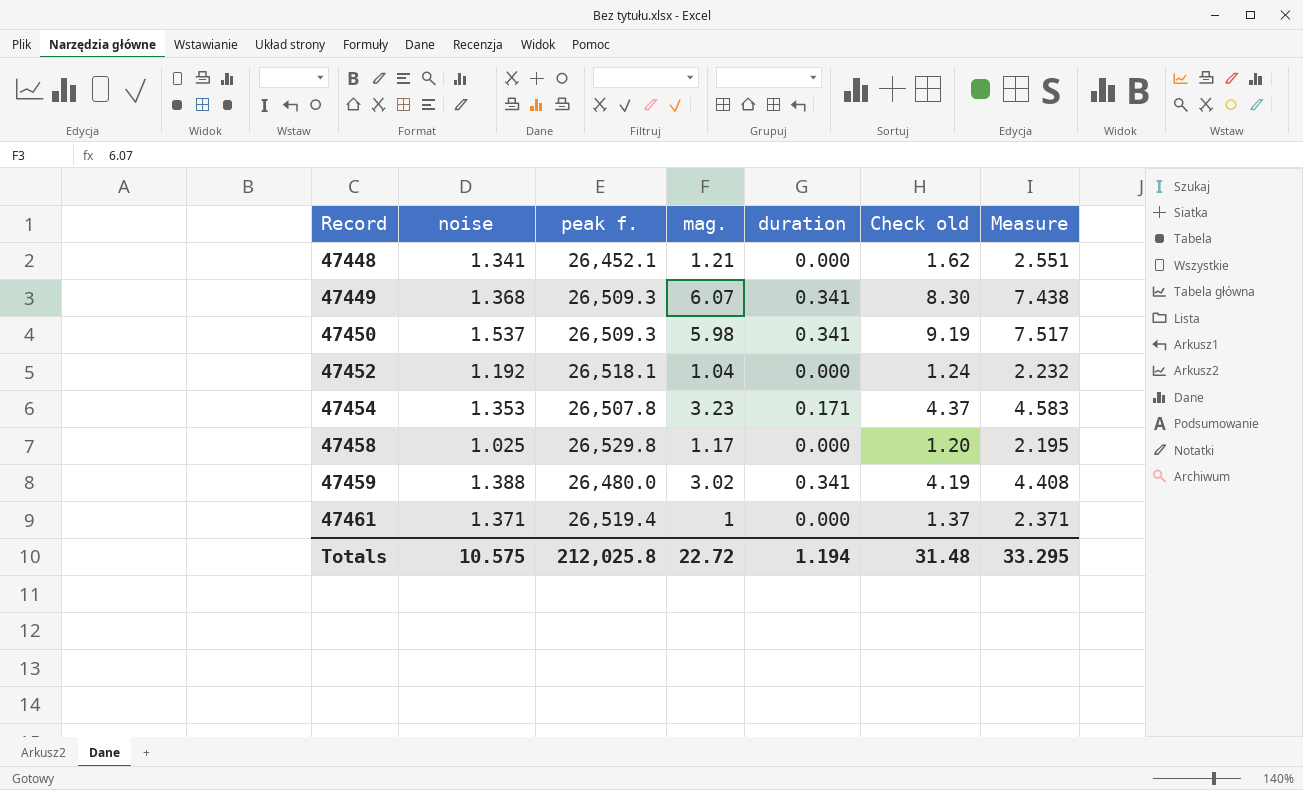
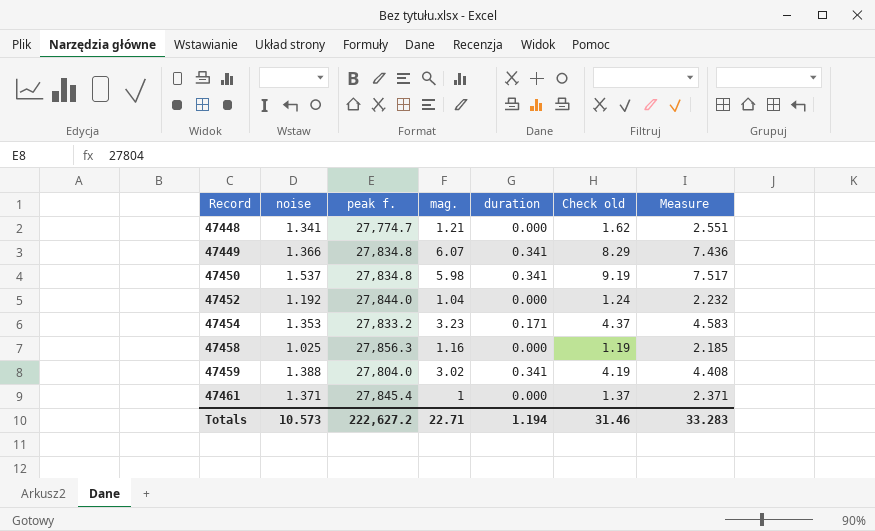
47448 | peak f.: 26,452.1 -> 27,774.7
47449 | noise: 1.368 -> 1.366
47449 | peak f.: 26,509.3 -> 27,834.8
47449 | Check old: 8.30 -> 8.29
47449 | Measure: 7.438 -> 7.436
47450 | peak f.: 26,509.3 -> 27,834.8
47452 | peak f.: 26,518.1 -> 27,844.0
47454 | peak f.: 26,507.8 -> 27,833.2
47458 | peak f.: 26,529.8 -> 27,856.3
47458 | mag.: 1.17 -> 1.16
47458 | Check old: 1.20 -> 1.19
47458 | Measure: 2.195 -> 2.185
47459 | peak f.: 26,480.0 -> 27,804.0
47461 | peak f.: 26,519.4 -> 27,845.4
Totals | noise: 10.575 -> 10.573
Totals | peak f.: 212,025.8 -> 222,627.2
Totals | mag.: 22.72 -> 22.71
Totals | Check old: 31.48 -> 31.46
Totals | Measure: 33.295 -> 33.283

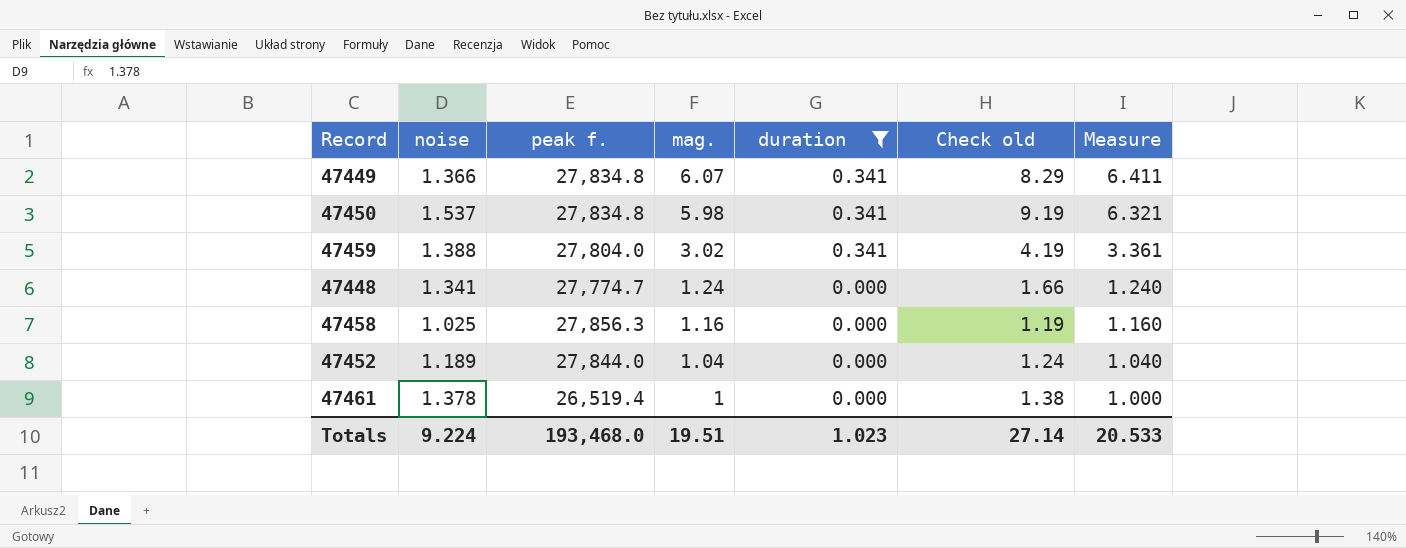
filter: none -> duration != 0.171
row order: Record ascending -> mag. descending
column Measure | formula: [noise] + [mag.] -> [mag.] + [duration]
47448 | mag.: 1.21 -> 1.24
47448 | Check old: 1.62 -> 1.66
47452 | noise: 1.192 -> 1.189
47461 | noise: 1.371 -> 1.378
47461 | peak f.: 27,845.4 -> 26,519.4
47461 | Check old: 1.37 -> 1.38
Totals | noise: 10.573 -> 9.224
Totals | peak f.: 222,627.2 -> 193,468.0
Totals | mag.: 22.71 -> 19.51
Totals | duration: 1.194 -> 1.023
Totals | Check old: 31.46 -> 27.14
Totals | Measure: 33.283 -> 20.533

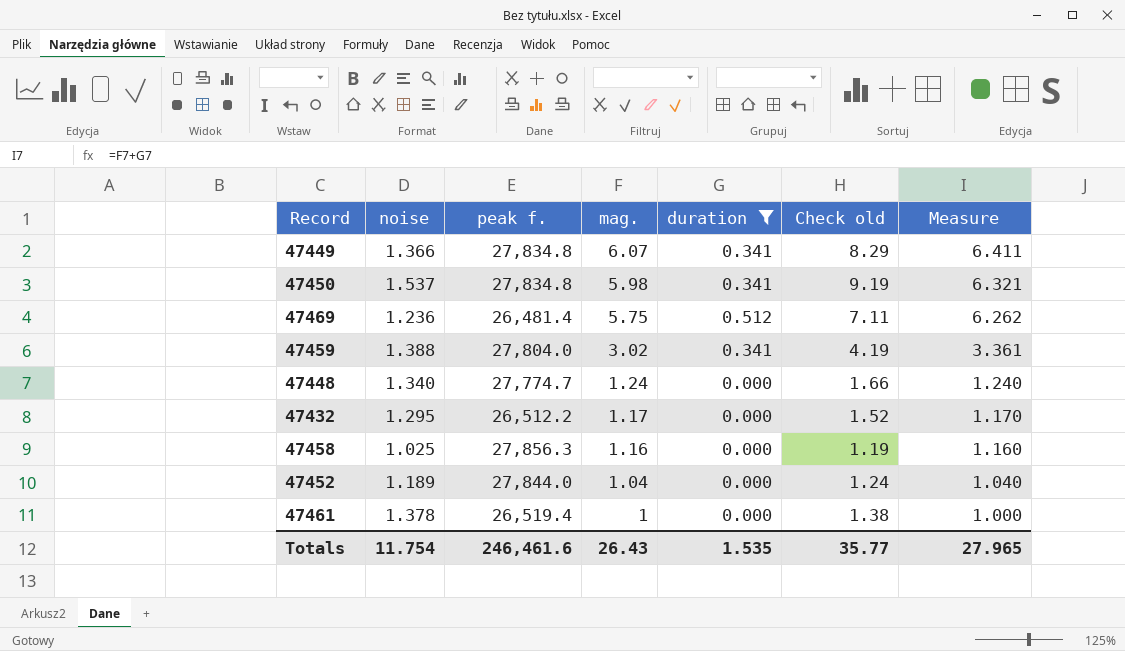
row 47469: none -> 1.236 | 26,481.4 | 5.75 | 0.512 | 7.11 | 6.262
47448 | noise: 1.341 -> 1.340
row 47432: none -> 1.295 | 26,512.2 | 1.17 | 0.000 | 1.52 | 1.170
Totals | noise: 9.224 -> 11.754
Totals | peak f.: 193,468.0 -> 246,461.6
Totals | mag.: 19.51 -> 26.43
Totals | duration: 1.023 -> 1.535
Totals | Check old: 27.14 -> 35.77
Totals | Measure: 20.533 -> 27.965

